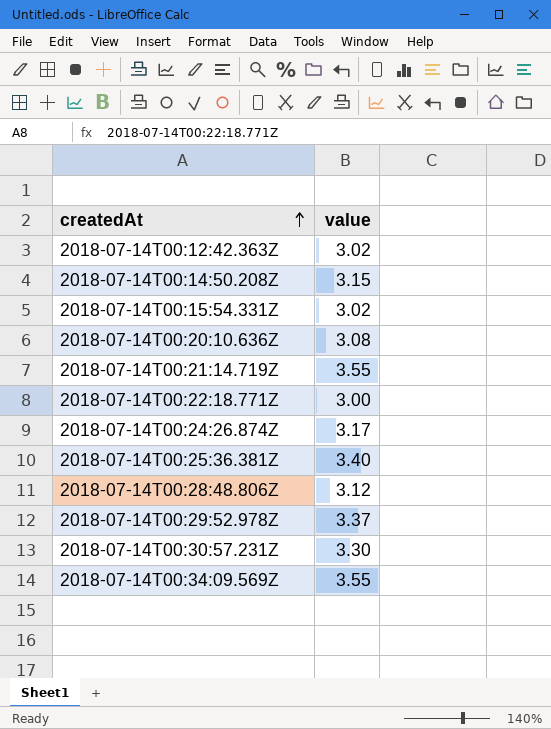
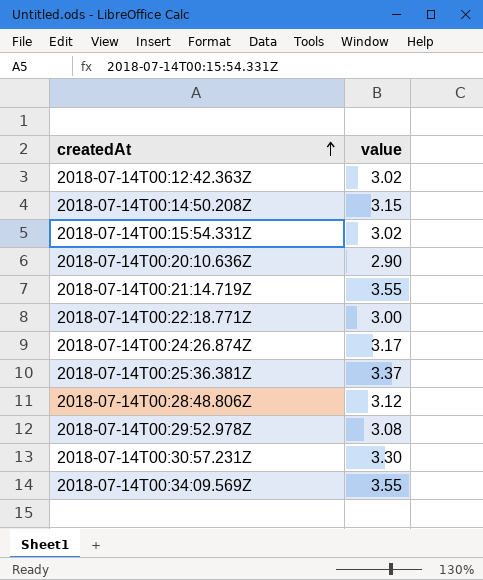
2018-07-14T00:20:10.636Z | value: 3.08 -> 2.90
2018-07-14T00:25:36.381Z | value: 3.40 -> 3.37
2018-07-14T00:29:52.978Z | value: 3.37 -> 3.08

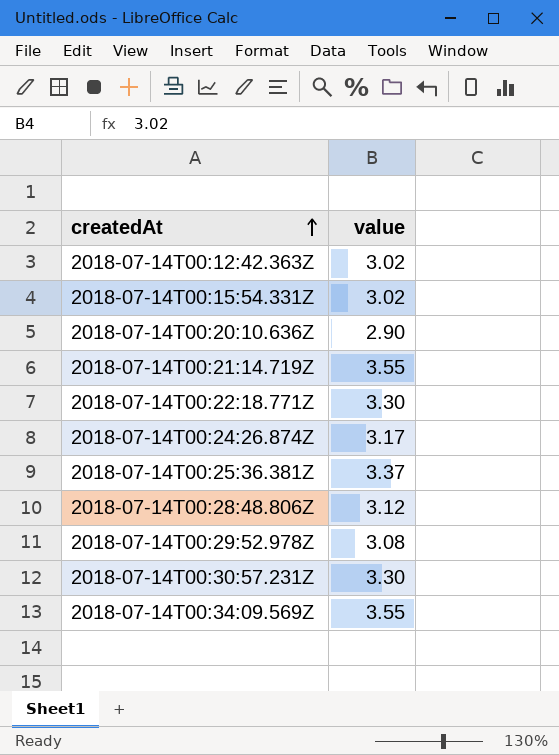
row 2018-07-14T00:14:50.208Z: 3.15 -> none
2018-07-14T00:22:18.771Z | value: 3.00 -> 3.30

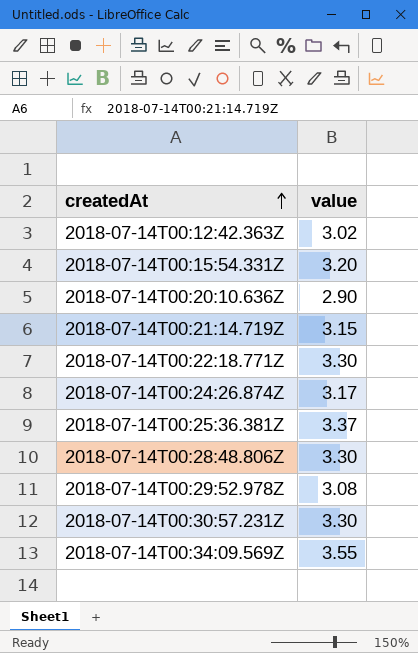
2018-07-14T00:15:54.331Z | value: 3.02 -> 3.20
2018-07-14T00:21:14.719Z | value: 3.55 -> 3.15
2018-07-14T00:28:48.806Z | value: 3.12 -> 3.30

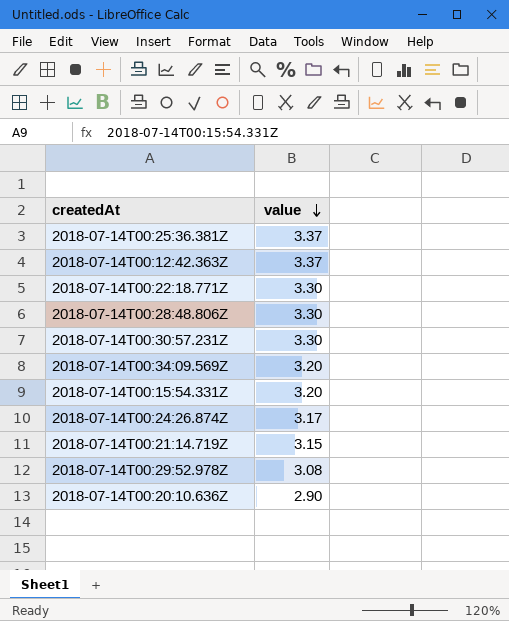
row order: createdAt ascending -> value descending
2018-07-14T00:12:42.363Z | value: 3.02 -> 3.37
2018-07-14T00:34:09.569Z | value: 3.55 -> 3.20

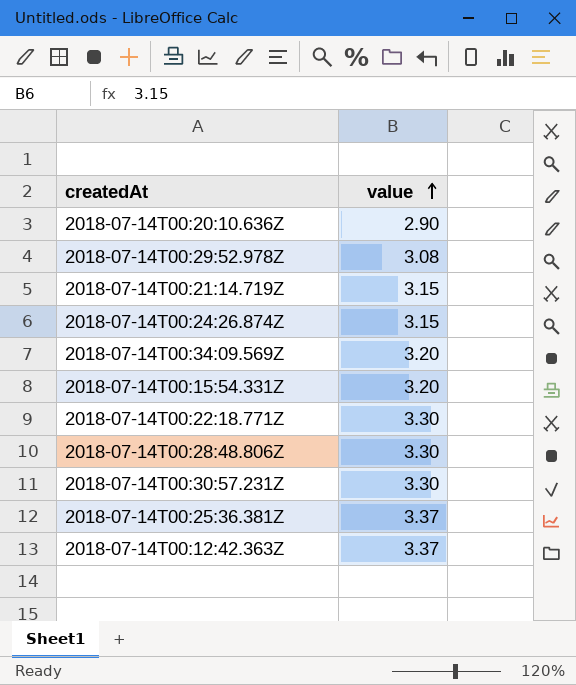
row order: value descending -> value ascending
2018-07-14T00:24:26.874Z | value: 3.17 -> 3.15

